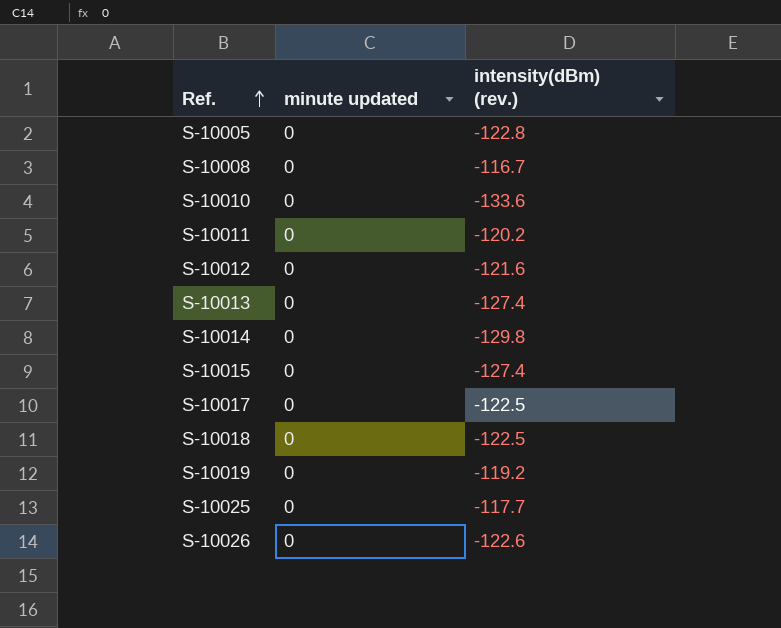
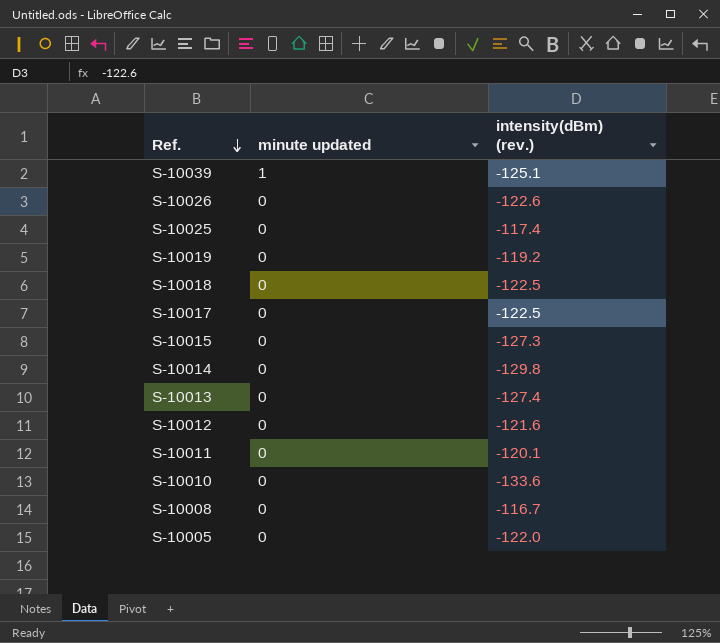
row order: Ref. ascending -> Ref. descending
row S-10039: none -> 1 | -125.1
S-10025 | intensity(dBm) (rev.): -117.7 -> -117.4
S-10015 | intensity(dBm) (rev.): -127.4 -> -127.3
S-10011 | intensity(dBm) (rev.): -120.2 -> -120.1
S-10005 | intensity(dBm) (rev.): -122.8 -> -122.0

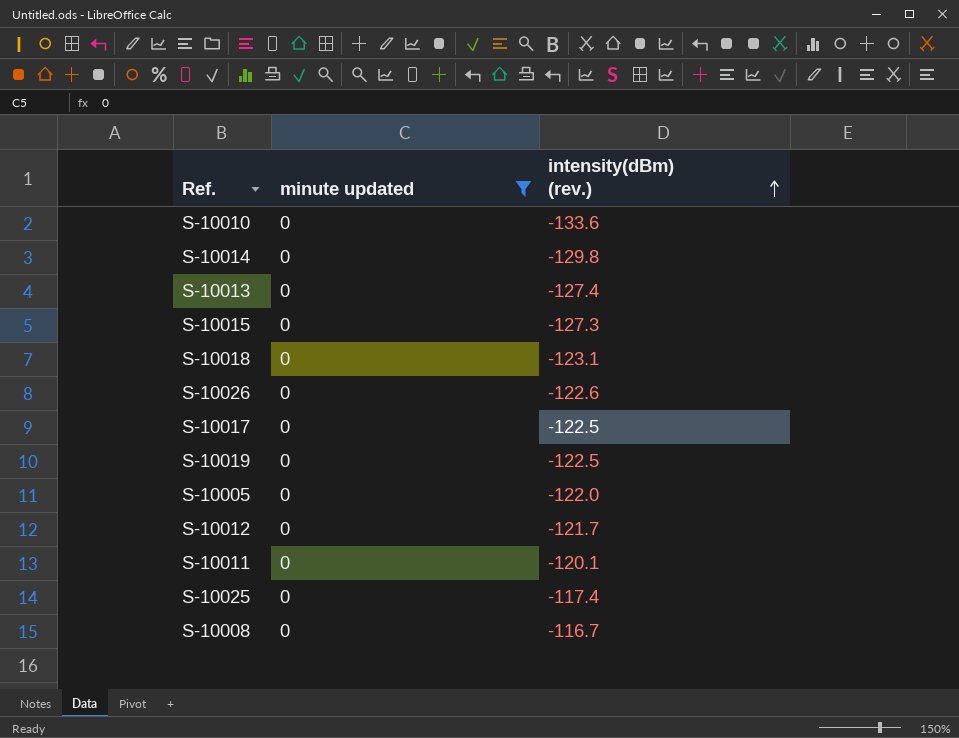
filter: none -> minute updated = 0
row order: Ref. descending -> intensity(dBm) (rev.) ascending
S-10018 | intensity(dBm) (rev.): -122.5 -> -123.1
S-10019 | intensity(dBm) (rev.): -119.2 -> -122.5
S-10012 | intensity(dBm) (rev.): -121.6 -> -121.7

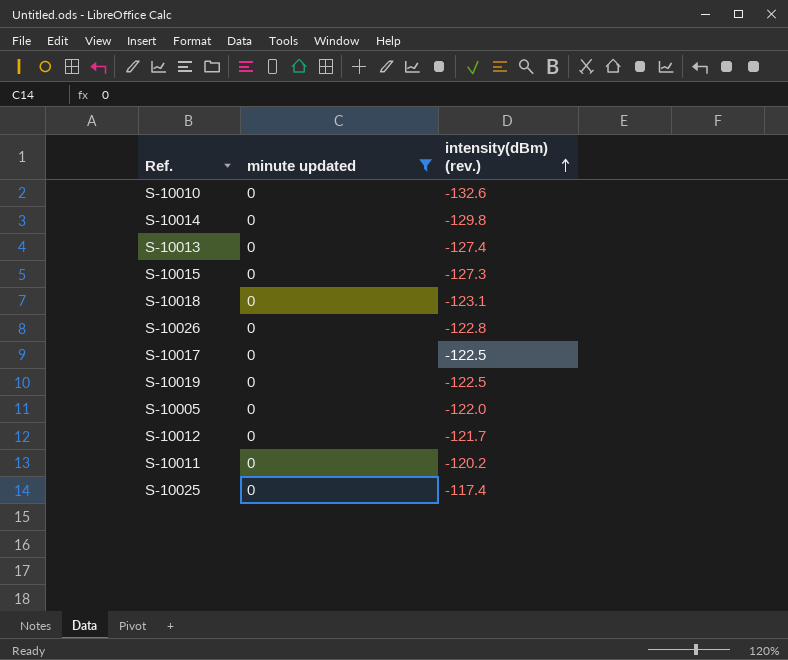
row S-10008: 0 | -116.7 -> none
S-10010 | intensity(dBm) (rev.): -133.6 -> -132.6
S-10026 | intensity(dBm) (rev.): -122.6 -> -122.8
S-10011 | intensity(dBm) (rev.): -120.1 -> -120.2

